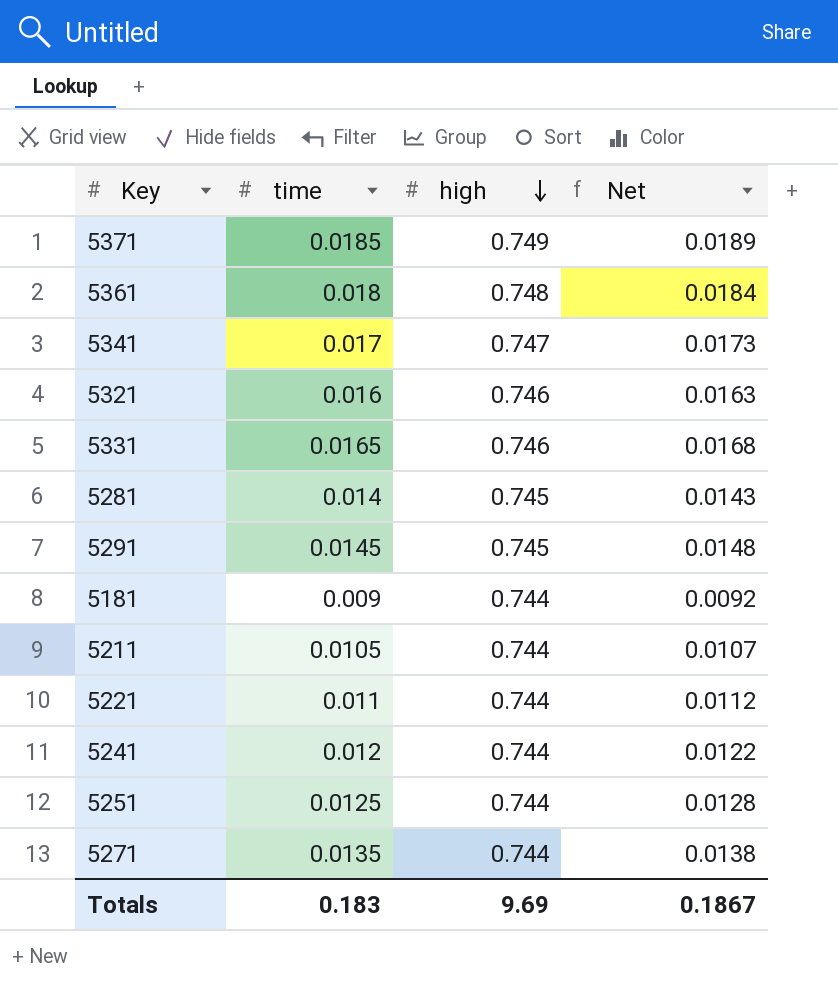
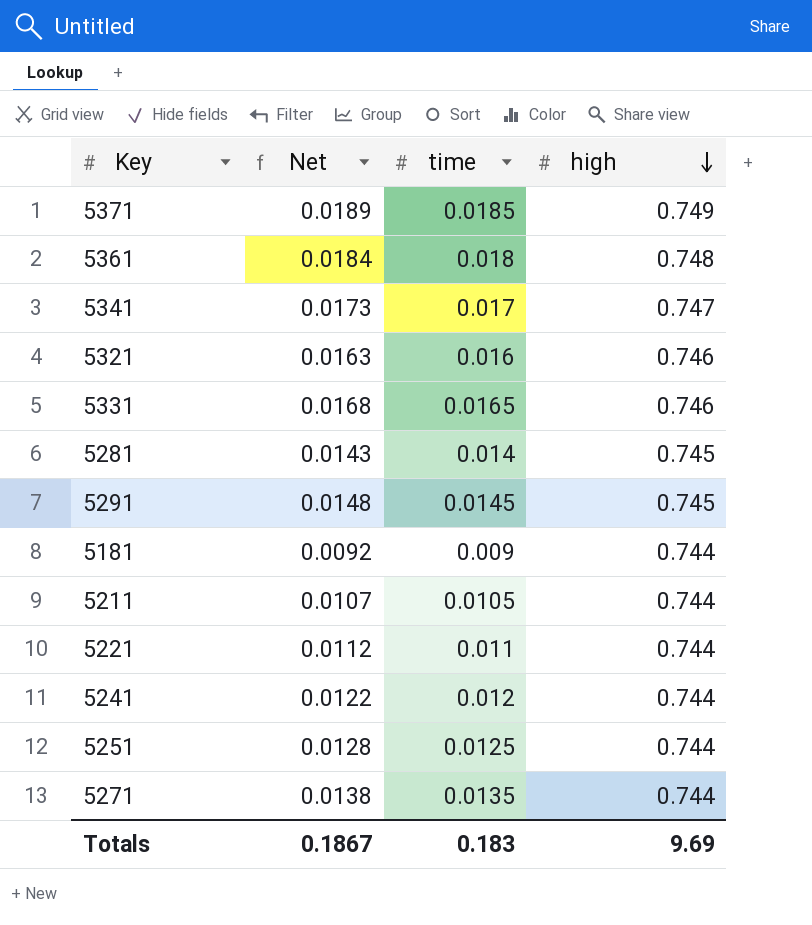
column Net | position: 4 -> 2

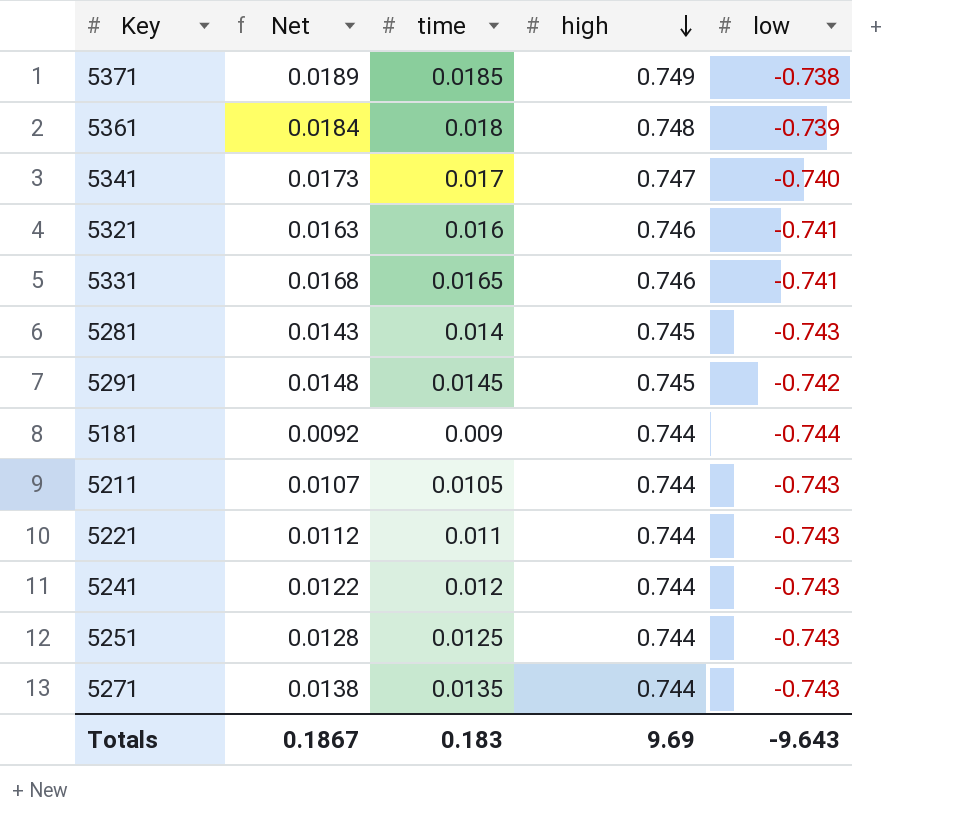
column low | position: none -> 5

